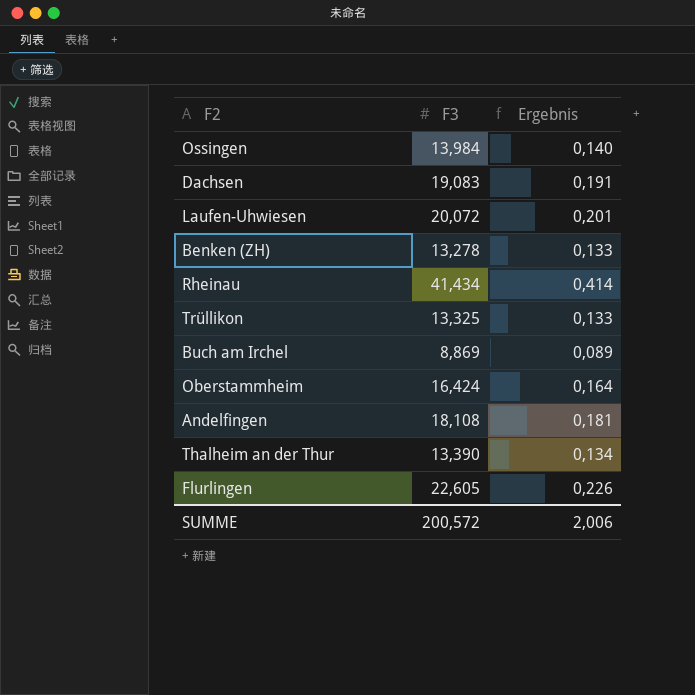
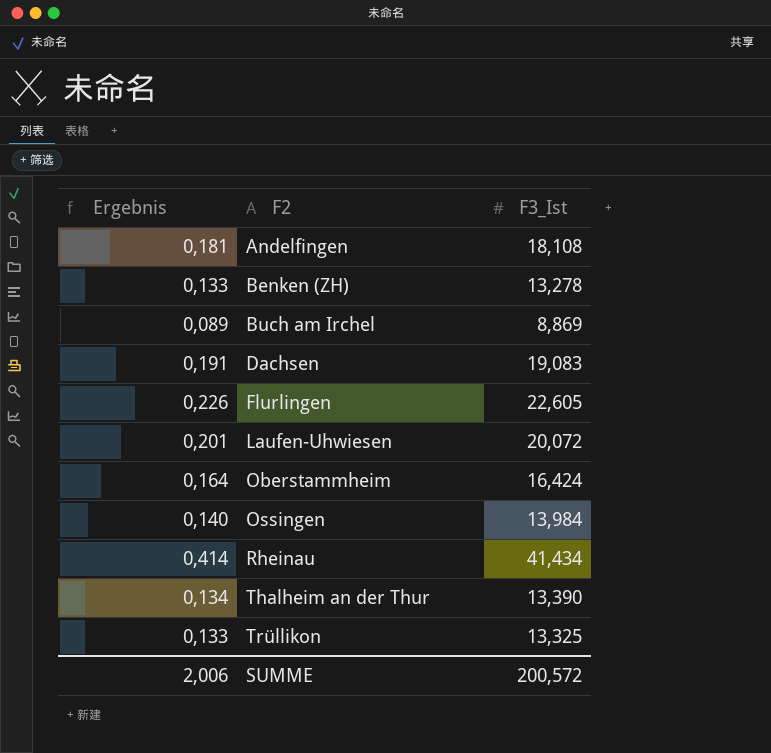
row order: none -> F2 ascending
column Ergebnis | position: 3 -> 1
column name: F3 -> F3_Ist

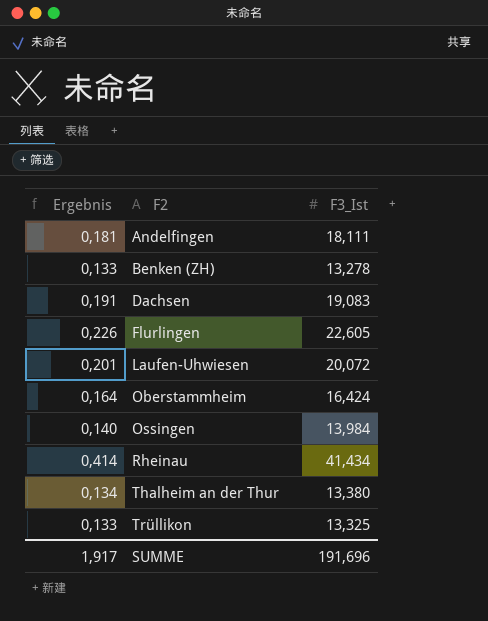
row Buch am Irchel: 0,089 | 8,869 -> none
Andelfingen | F3_Ist: 18,108 -> 18,111
Thalheim an der Thur | F3_Ist: 13,390 -> 13,380
SUMME | Ergebnis: 2,006 -> 1,917
SUMME | F3_Ist: 200,572 -> 191,696

